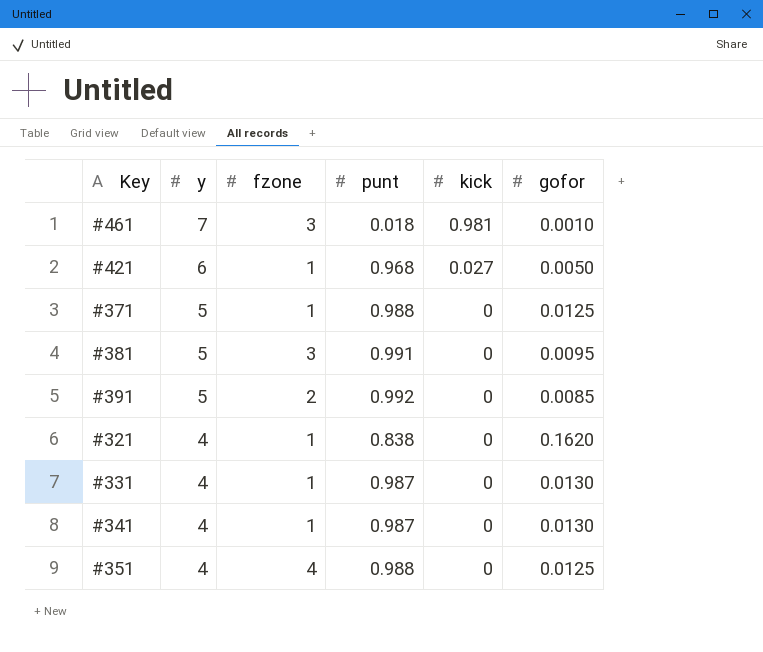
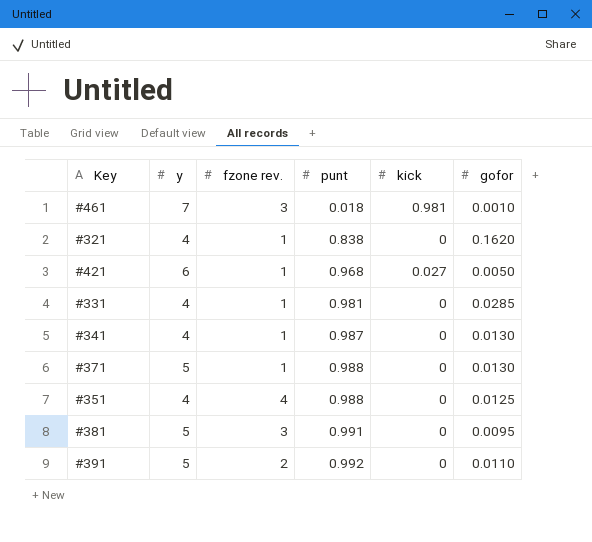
row order: y descending -> punt ascending
column name: fzone -> fzone rev.
#331 | punt: 0.987 -> 0.981
#331 | gofor: 0.0130 -> 0.0285
#371 | gofor: 0.0125 -> 0.0130
#391 | gofor: 0.0085 -> 0.0110

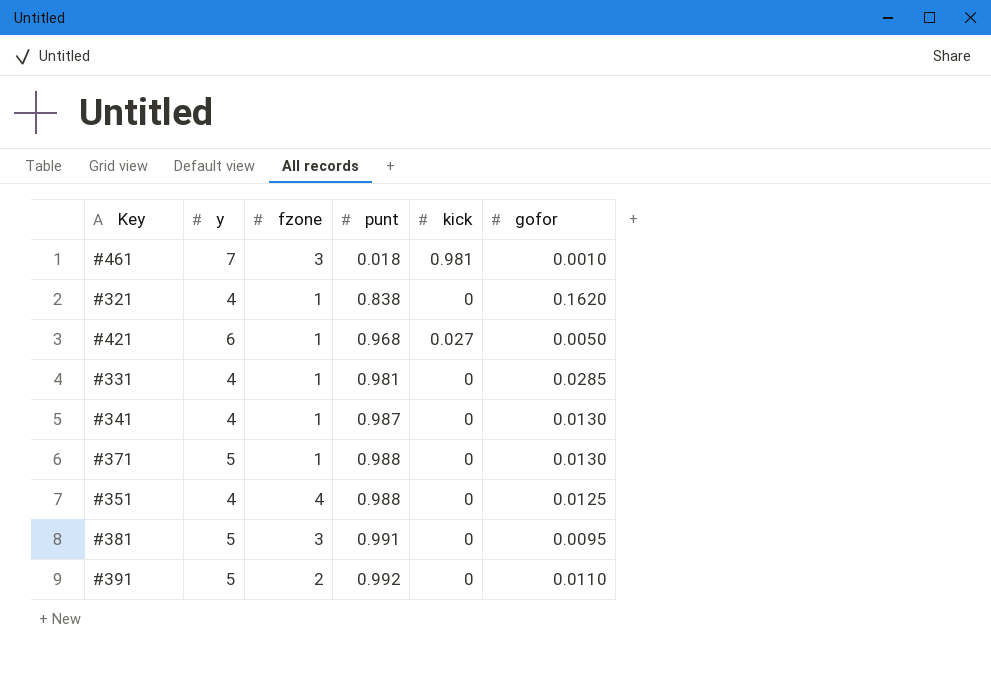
column name: fzone rev. -> fzone

